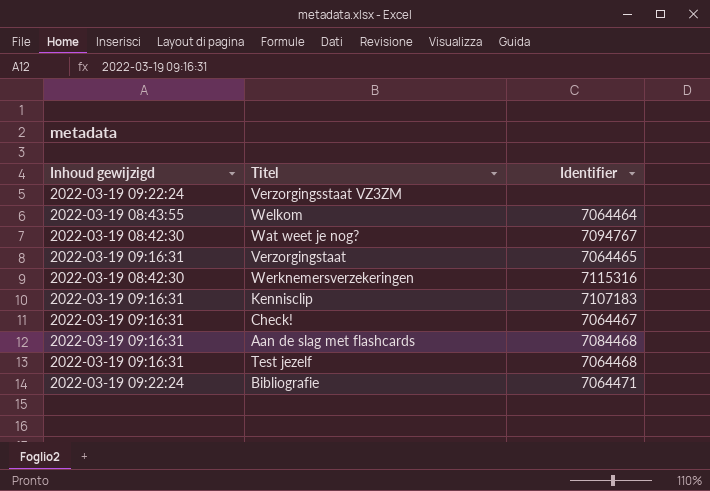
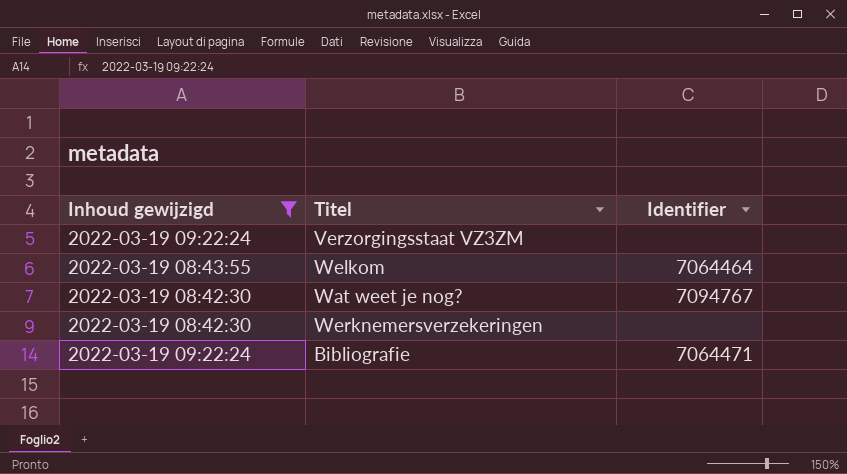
filter: none -> Inhoud gewijzigd != 2022-03-19 09:16:31
Werknemersverzekeringen | Identifier: 7115316 -> none

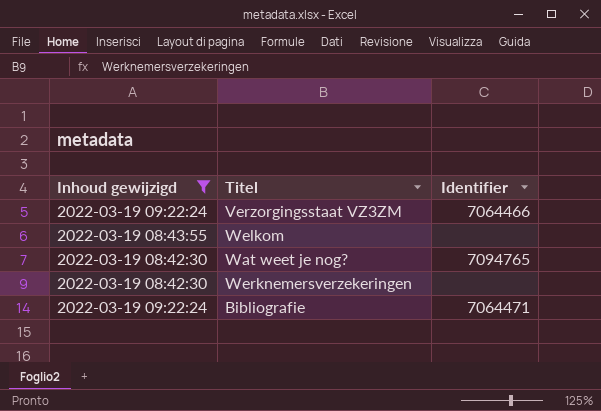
Verzorgingsstaat VZ3ZM | Identifier: none -> 7064466
Welkom | Identifier: 7064464 -> none
Wat weet je nog? | Identifier: 7094767 -> 7094765

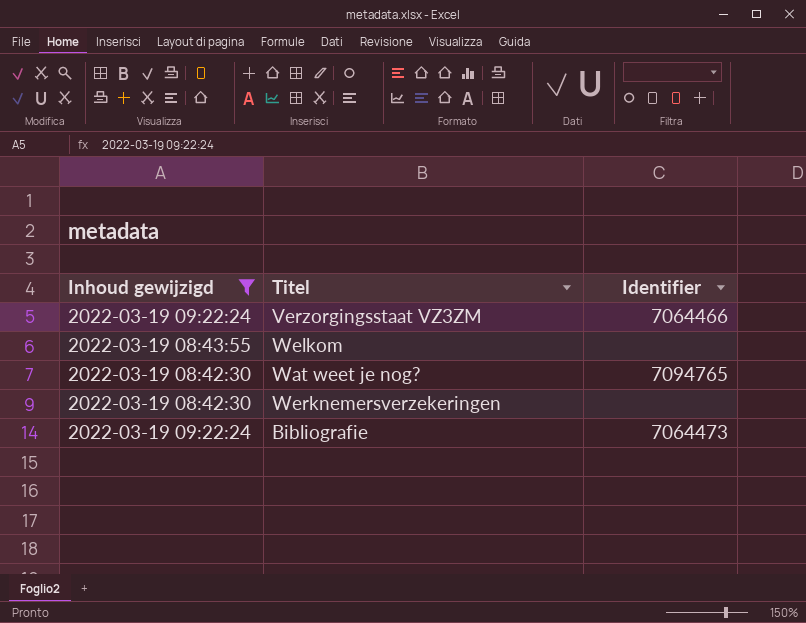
Bibliografie | Identifier: 7064471 -> 7064473

